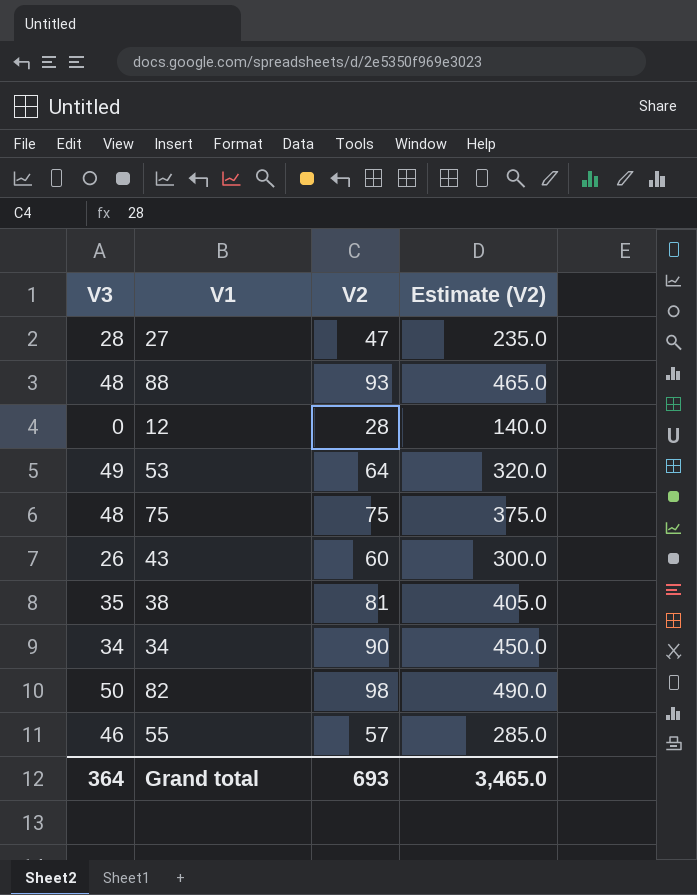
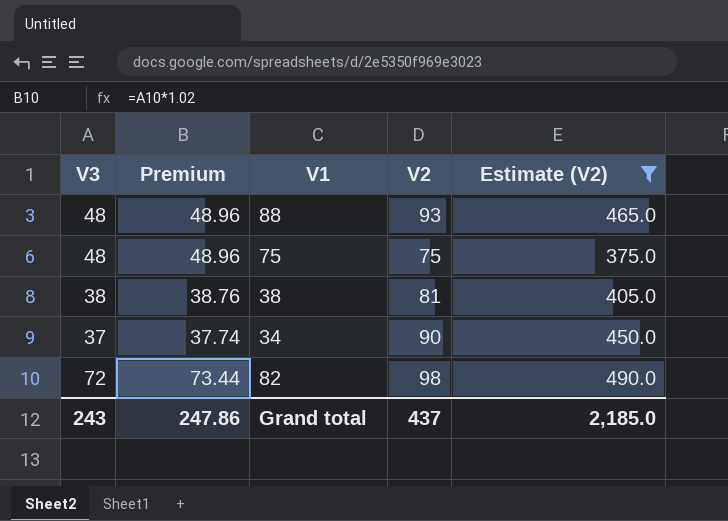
filter: none -> Estimate (V2) >= 375.0
column Premium | formula: none -> [V3] * 1.02
38 | V3: 35 -> 38
34 | V3: 34 -> 37
82 | V3: 50 -> 72
Grand total | V3: 364 -> 243
Grand total | V2: 693 -> 437
Grand total | Estimate (V2): 3,465.0 -> 2,185.0

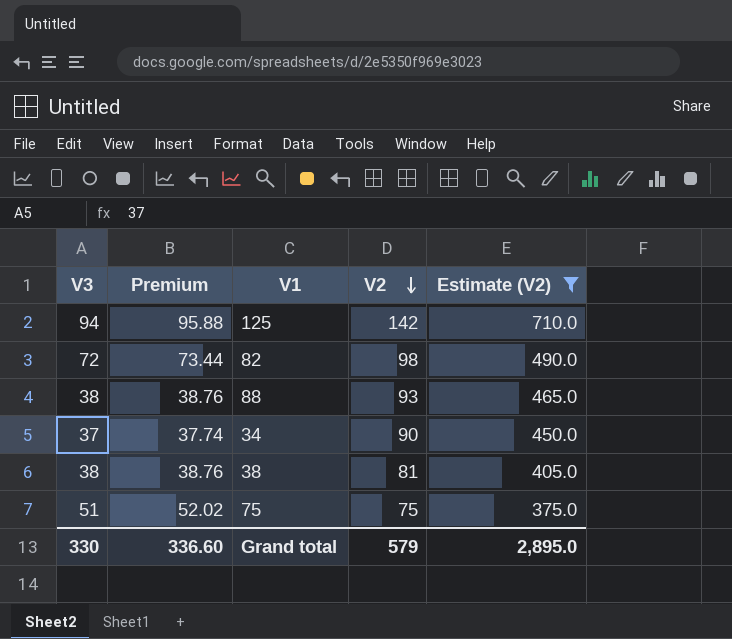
row order: none -> V2 descending
row 125: none -> 94 | 95.88 | 142 | 710.0
88 | V3: 48 -> 38
88 | Premium: 48.96 -> 38.76
75 | V3: 48 -> 51
75 | Premium: 48.96 -> 52.02
Grand total | V3: 243 -> 330
Grand total | Premium: 247.86 -> 336.60
Grand total | V2: 437 -> 579
Grand total | Estimate (V2): 2,185.0 -> 2,895.0

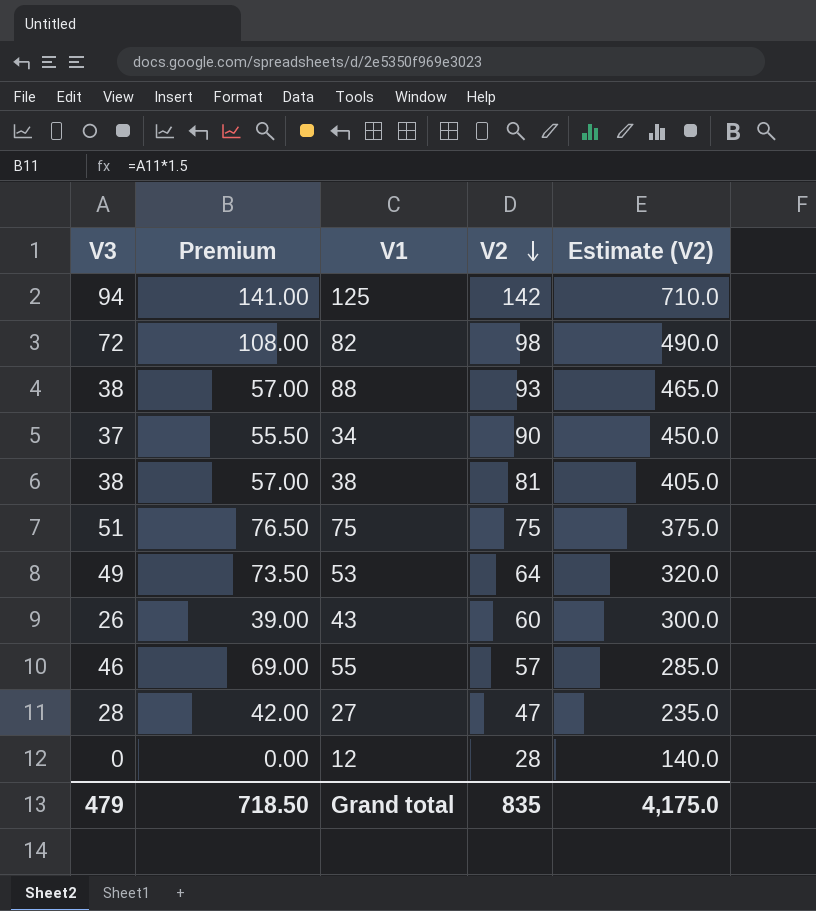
filter: Estimate (V2) >= 375.0 -> none
column Premium | formula: [V3] * 1.02 -> [V3] * 1.5
Grand total | V3: 330 -> 479
Grand total | Premium: 336.60 -> 718.50
Grand total | V2: 579 -> 835
Grand total | Estimate (V2): 2,895.0 -> 4,175.0

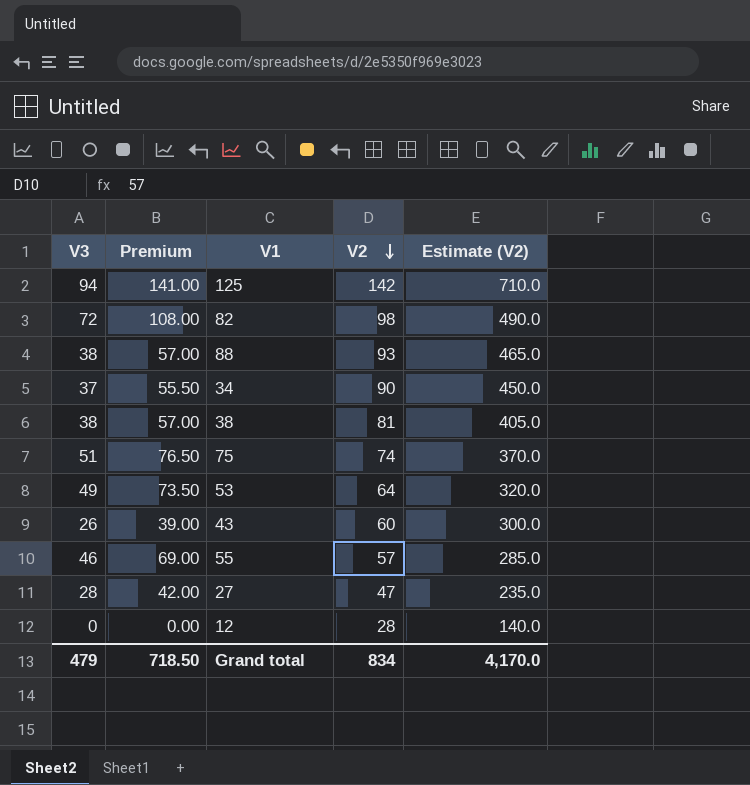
75 | V2: 75 -> 74
75 | Estimate (V2): 375.0 -> 370.0
Grand total | V2: 835 -> 834
Grand total | Estimate (V2): 4,175.0 -> 4,170.0

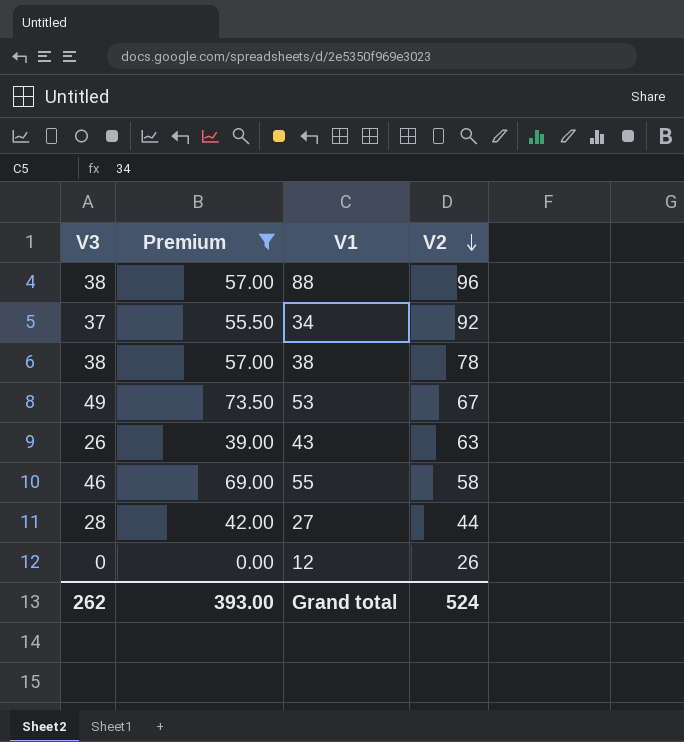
filter: none -> Premium <= 73.50
column Estimate (V2) | formula: [V2] * 5 -> none
88 | V2: 93 -> 96
34 | V2: 90 -> 92
38 | V2: 81 -> 78
53 | V2: 64 -> 67
43 | V2: 60 -> 63
55 | V2: 57 -> 58
27 | V2: 47 -> 44
12 | V2: 28 -> 26
Grand total | V3: 479 -> 262
Grand total | Premium: 718.50 -> 393.00
Grand total | V2: 834 -> 524

